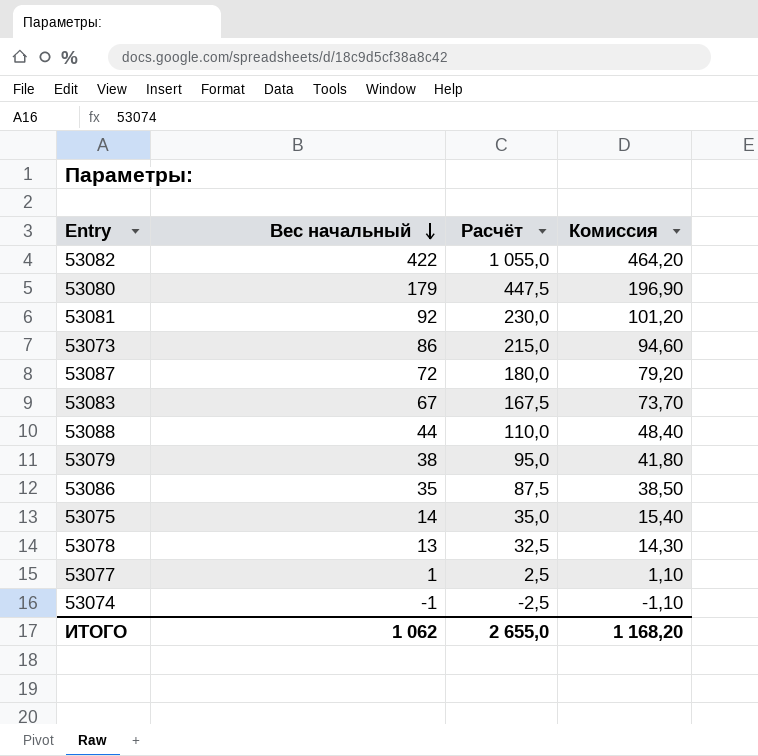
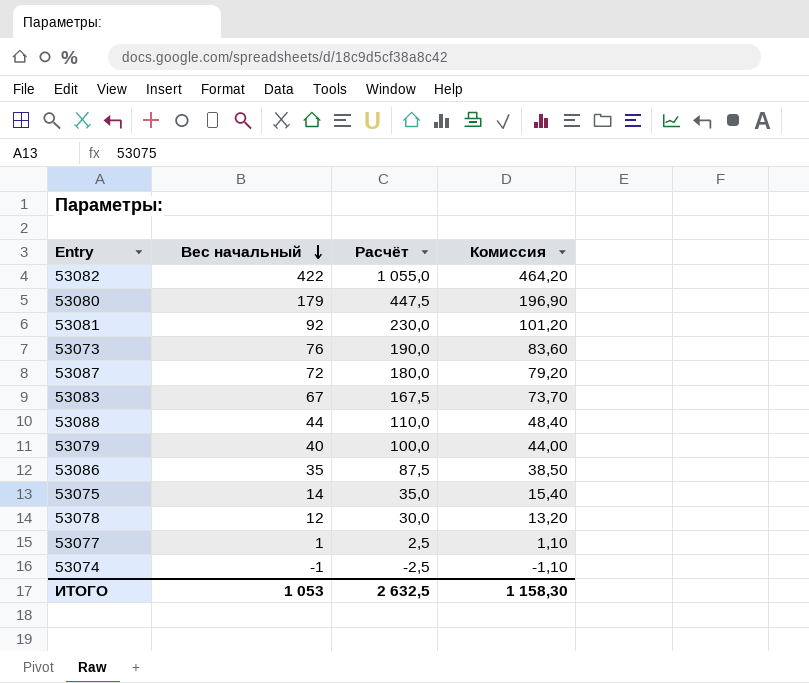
53073 | Вес начальный: 86 -> 76
53073 | Расчёт: 215,0 -> 190,0
53073 | Комиссия: 94,60 -> 83,60
53079 | Вес начальный: 38 -> 40
53079 | Расчёт: 95,0 -> 100,0
53079 | Комиссия: 41,80 -> 44,00
53078 | Вес начальный: 13 -> 12
53078 | Расчёт: 32,5 -> 30,0
53078 | Комиссия: 14,30 -> 13,20
ИТОГО | Вес начальный: 1 062 -> 1 053
ИТОГО | Расчёт: 2 655,0 -> 2 632,5
ИТОГО | Комиссия: 1 168,20 -> 1 158,30

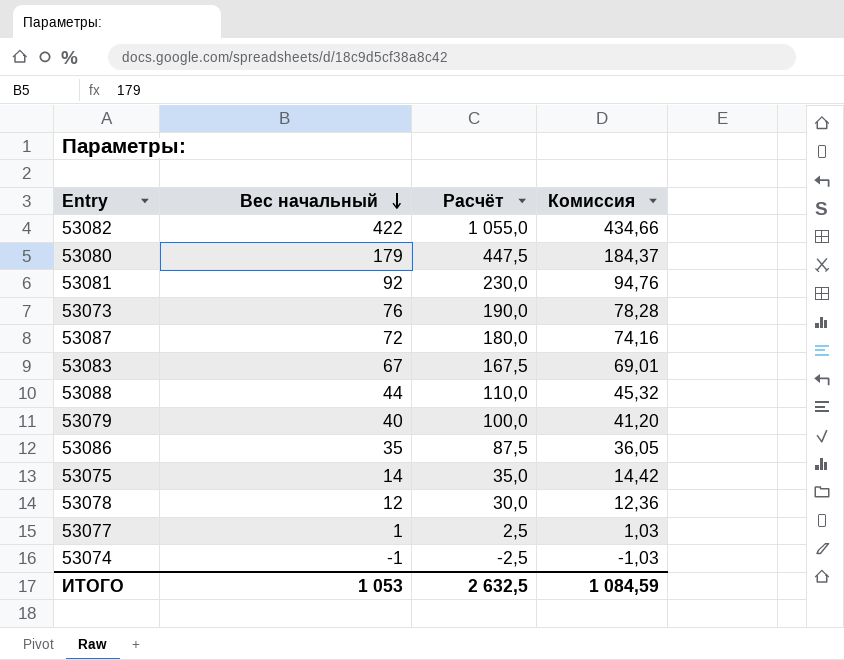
column Комиссия | formula: [Вес начальный] * 1,1 -> [Вес начальный] * 1,03
ИТОГО | Комиссия: 1 158,30 -> 1 084,59

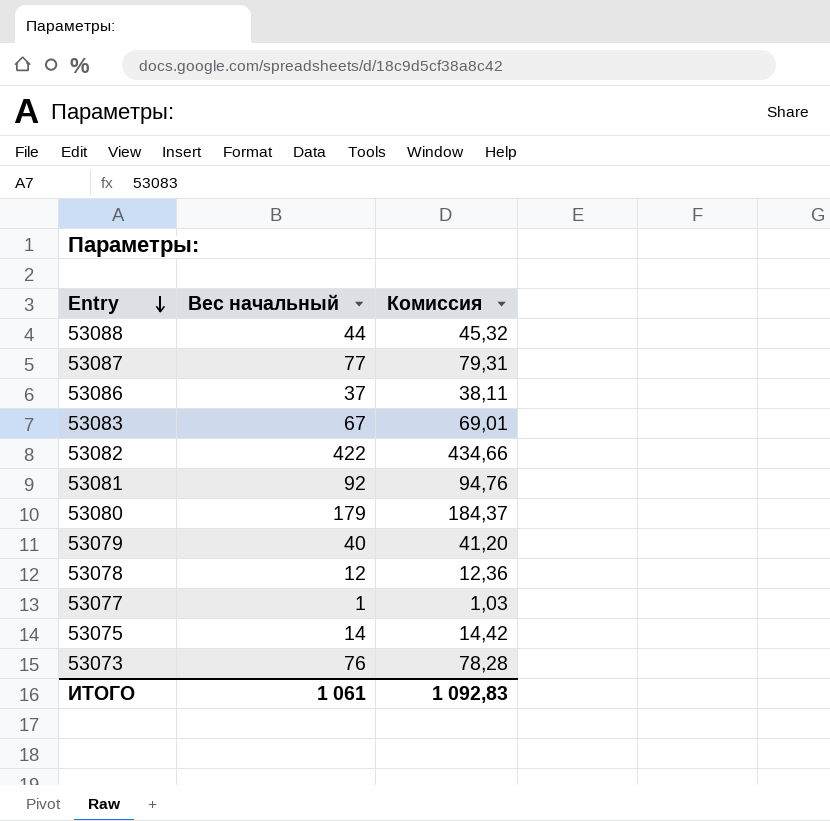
row order: Вес начальный descending -> Entry descending
column Расчёт | formula: [Вес начальный] * 2,5 -> none
row 53074: -1 | -2,5 | -1,03 -> none
53087 | Вес начальный: 72 -> 77
53087 | Комиссия: 74,16 -> 79,31
53086 | Вес начальный: 35 -> 37
53086 | Комиссия: 36,05 -> 38,11
ИТОГО | Вес начальный: 1 053 -> 1 061
ИТОГО | Комиссия: 1 084,59 -> 1 092,83

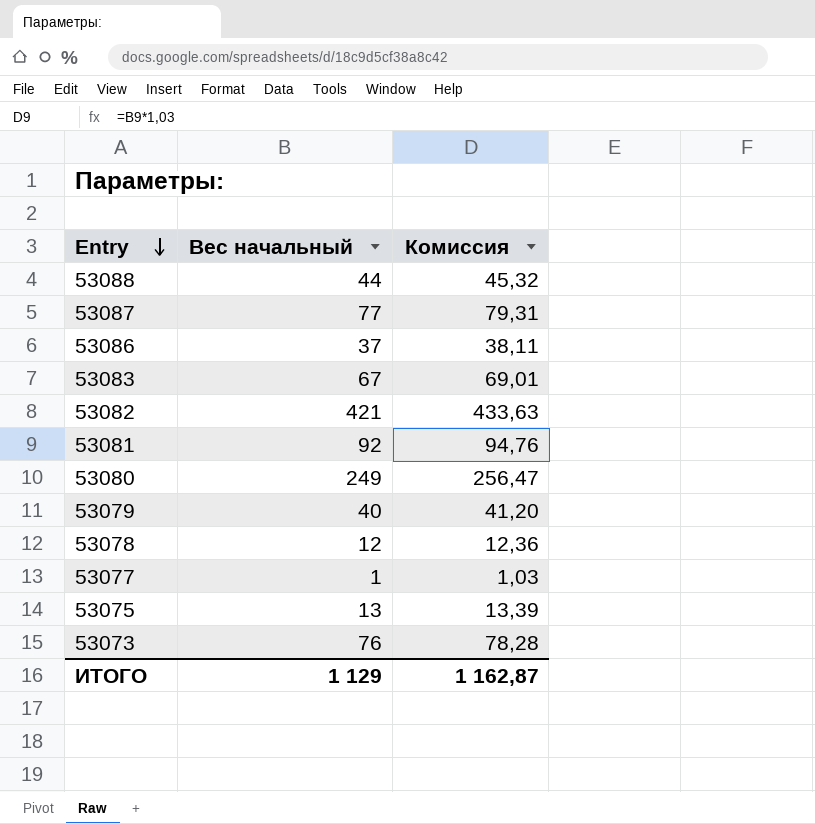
53082 | Вес начальный: 422 -> 421
53082 | Комиссия: 434,66 -> 433,63
53080 | Вес начальный: 179 -> 249
53080 | Комиссия: 184,37 -> 256,47
53075 | Вес начальный: 14 -> 13
53075 | Комиссия: 14,42 -> 13,39
ИТОГО | Вес начальный: 1 061 -> 1 129
ИТОГО | Комиссия: 1 092,83 -> 1 162,87

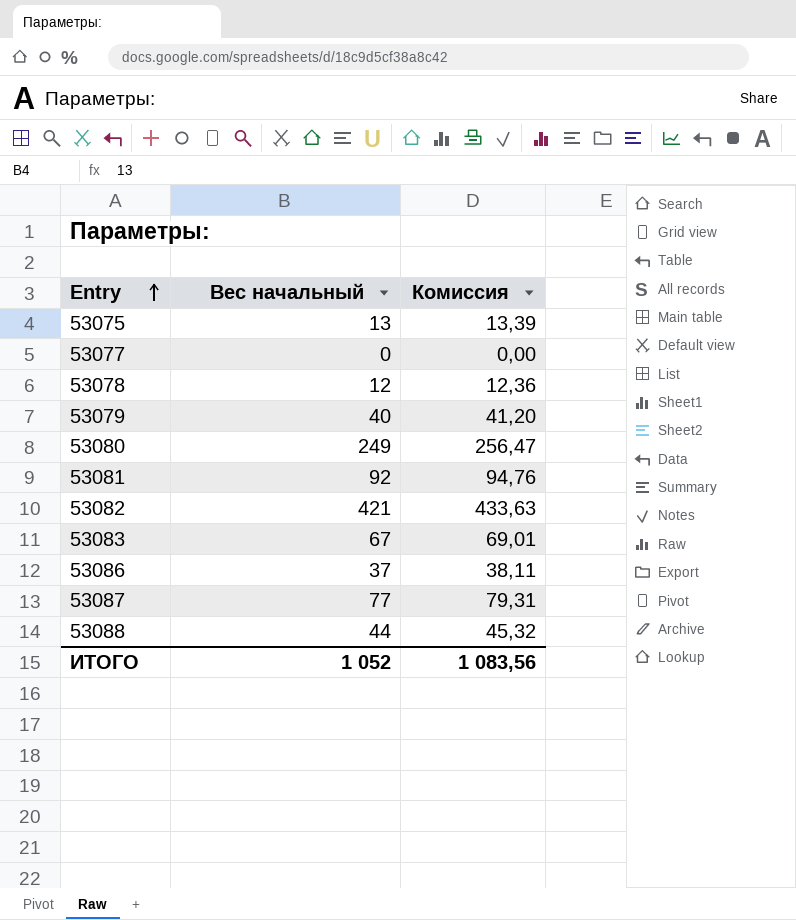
row order: Entry descending -> Entry ascending
row 53073: 76 | 78,28 -> none
53077 | Вес начальный: 1 -> 0
53077 | Комиссия: 1,03 -> 0,00
ИТОГО | Вес начальный: 1 129 -> 1 052
ИТОГО | Комиссия: 1 162,87 -> 1 083,56

